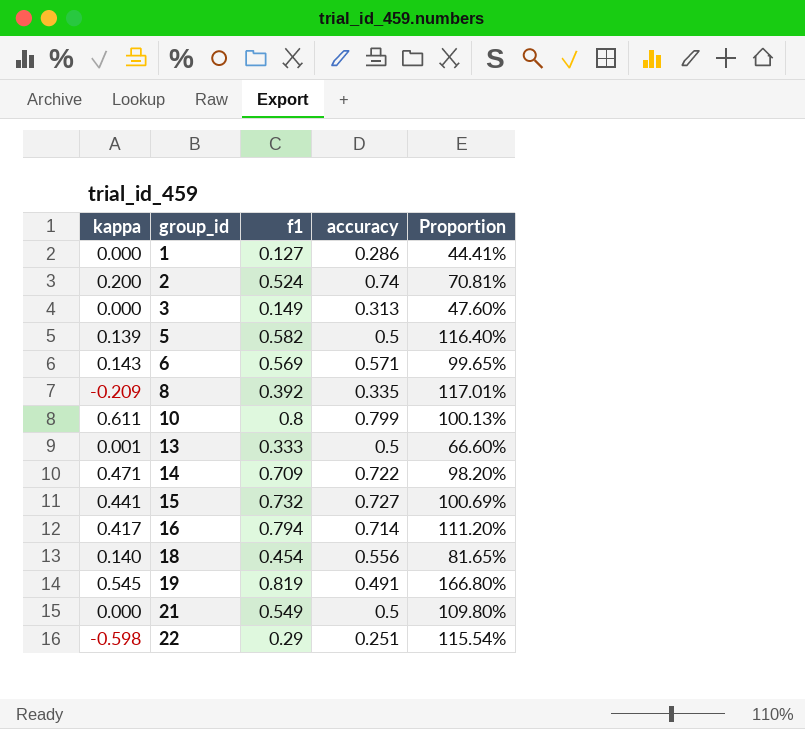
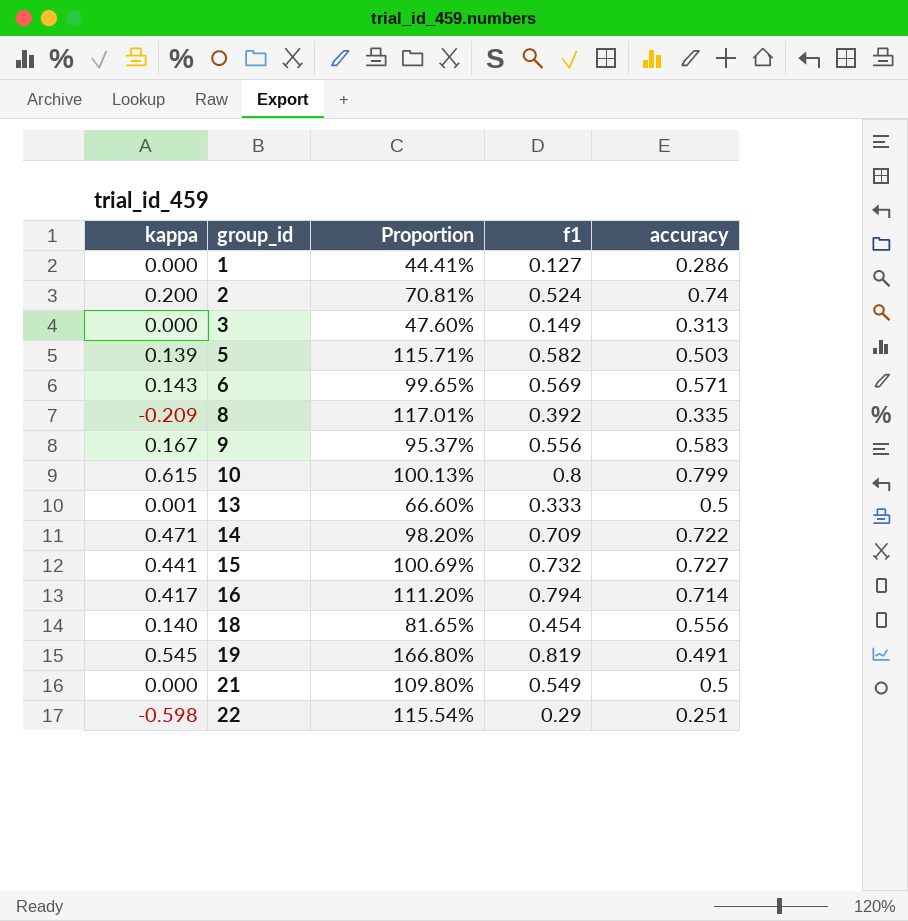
column Proportion | position: 5 -> 3
5 | Proportion: 116.40% -> 115.71%
5 | accuracy: 0.5 -> 0.503
row 9: none -> 0.167 | 95.37% | 0.556 | 0.583
10 | kappa: 0.611 -> 0.615

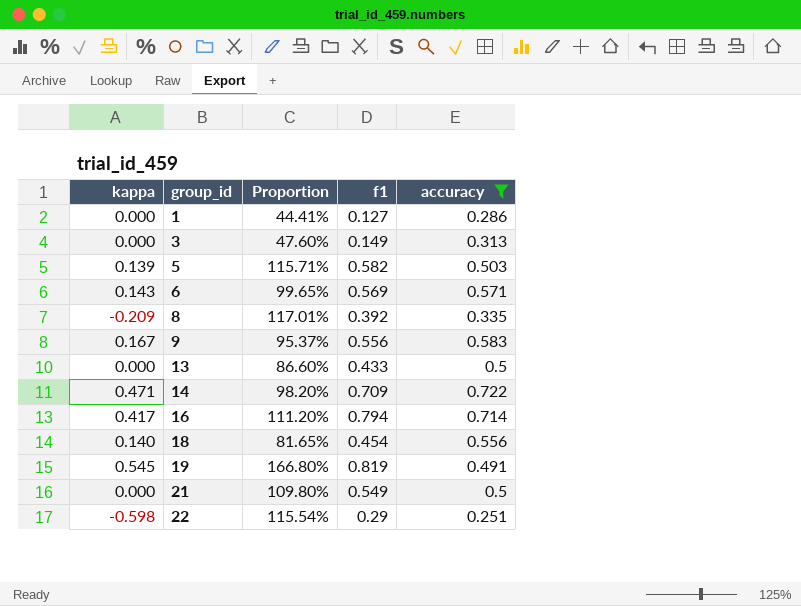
filter: none -> accuracy <= 0.722
13 | kappa: 0.001 -> 0.000
13 | Proportion: 66.60% -> 86.60%
13 | f1: 0.333 -> 0.433

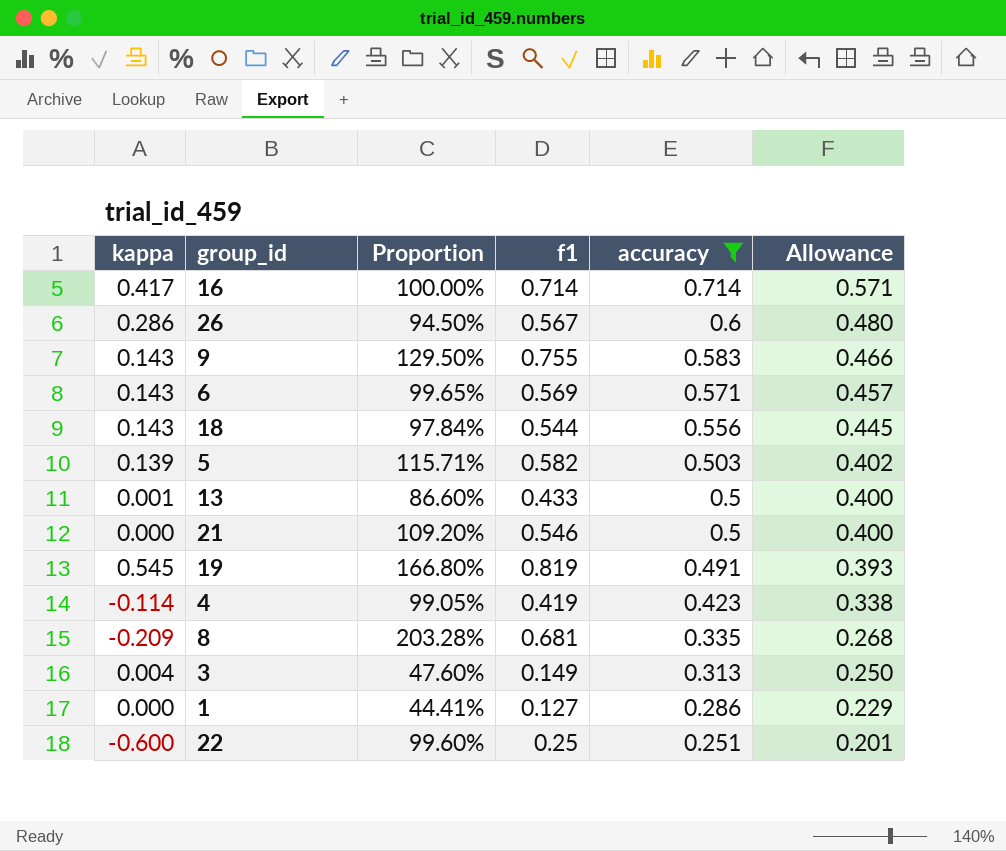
row order: group_id ascending -> accuracy descending
column Allowance | formula: none -> [accuracy] * 0.8
row 14: 0.471 | 98.20% | 0.709 | 0.722 -> none
16 | Proportion: 111.20% -> 100.00%
16 | f1: 0.794 -> 0.714
row 26: none -> 0.286 | 94.50% | 0.567 | 0.6 | 0.480
9 | kappa: 0.167 -> 0.143
9 | Proportion: 95.37% -> 129.50%
9 | f1: 0.556 -> 0.755
18 | kappa: 0.140 -> 0.143
18 | Proportion: 81.65% -> 97.84%
18 | f1: 0.454 -> 0.544
13 | kappa: 0.000 -> 0.001
21 | Proportion: 109.80% -> 109.20%
21 | f1: 0.549 -> 0.546
row 4: none -> -0.114 | 99.05% | 0.419 | 0.423 | 0.338
8 | Proportion: 117.01% -> 203.28%
8 | f1: 0.392 -> 0.681
3 | kappa: 0.000 -> 0.004
22 | kappa: -0.598 -> -0.600
22 | Proportion: 115.54% -> 99.60%
22 | f1: 0.29 -> 0.25

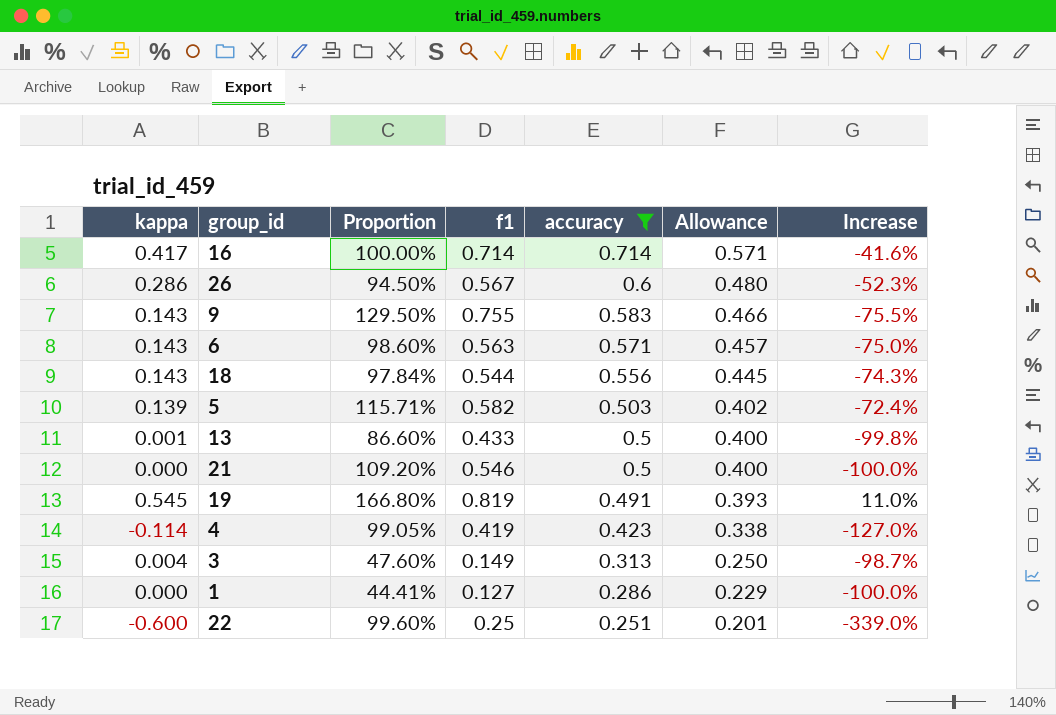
column Increase | formula: none -> ([kappa] - [accuracy]) / [accuracy]
row 8: -0.209 | 203.28% | 0.681 | 0.335 | 0.268 -> none
6 | Proportion: 99.65% -> 98.60%
6 | f1: 0.569 -> 0.563

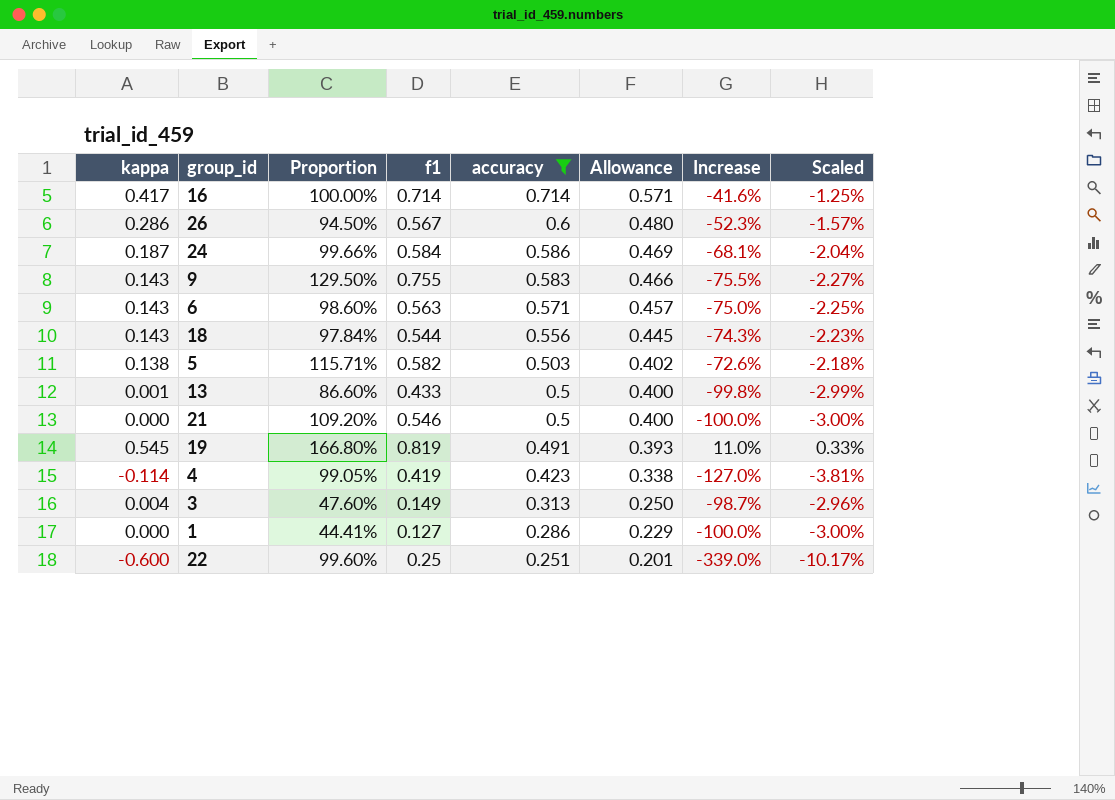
column Scaled | formula: none -> [Increase] * 0.03
row 24: none -> 0.187 | 99.66% | 0.584 | 0.586 | 0.469 | -68.1% | -2.04%
5 | kappa: 0.139 -> 0.138
5 | Increase: -72.4% -> -72.6%

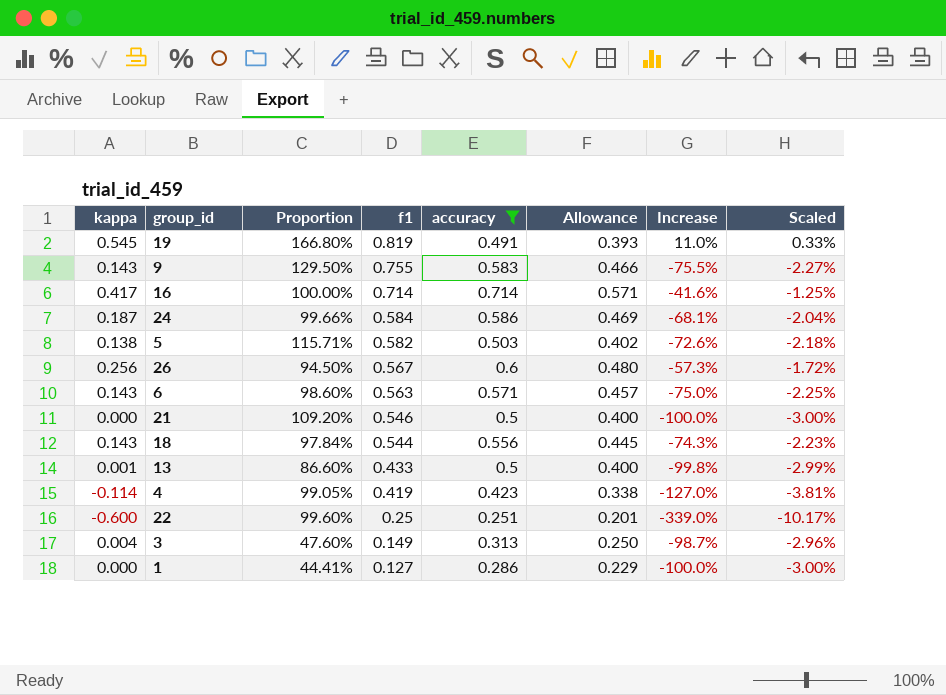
row order: accuracy descending -> f1 descending
26 | kappa: 0.286 -> 0.256
26 | Increase: -52.3% -> -57.3%
26 | Scaled: -1.57% -> -1.72%

